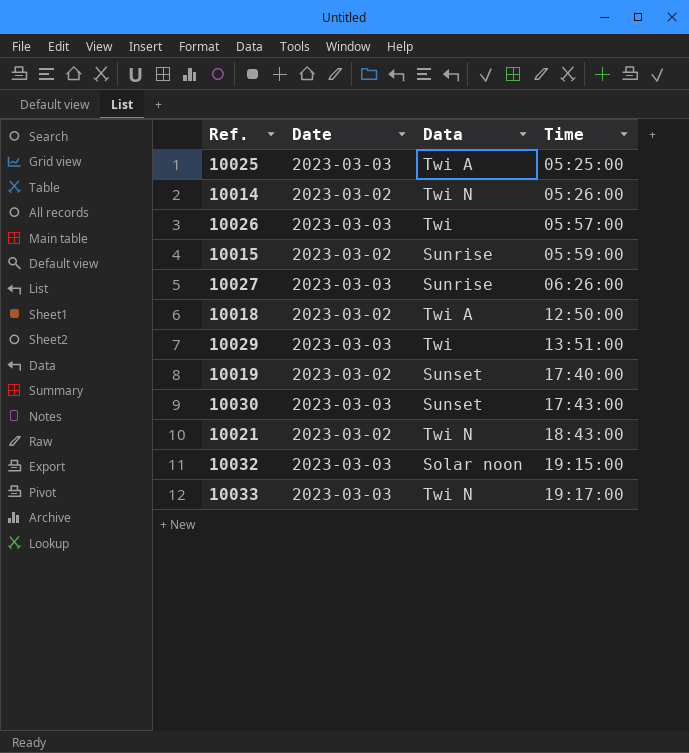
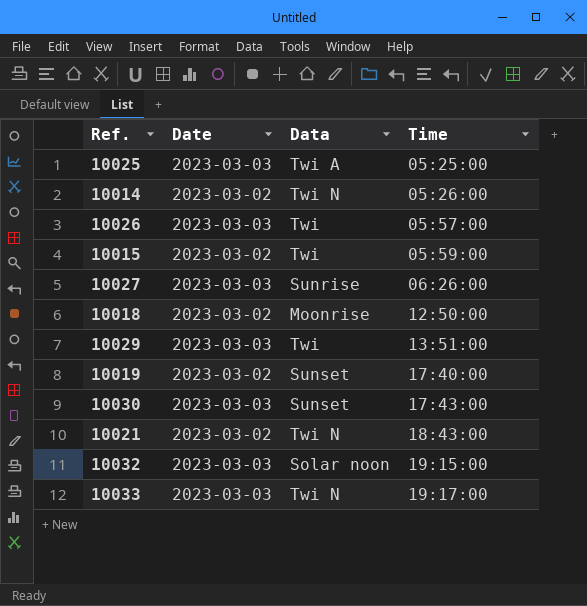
10015 | Data: Sunrise -> Twi
10018 | Data: Twi A -> Moonrise

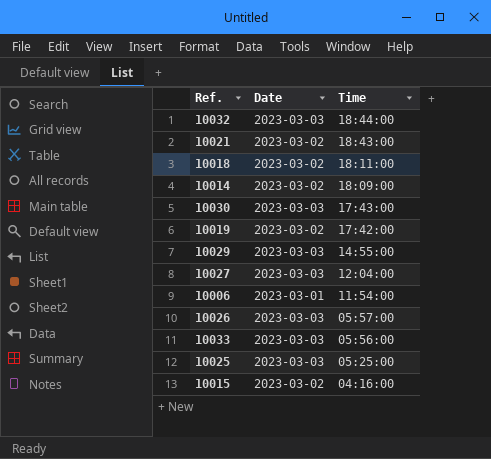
row order: Time ascending -> Time descending
column Data | position: 3 -> none
10032 | Time: 19:15:00 -> 18:44:00
10018 | Time: 12:50:00 -> 18:11:00
10014 | Time: 05:26:00 -> 18:09:00
10019 | Time: 17:40:00 -> 17:42:00
10029 | Time: 13:51:00 -> 14:55:00
10027 | Time: 06:26:00 -> 12:04:00
row 10006: none -> 2023-03-01 | 11:54:00
10033 | Time: 19:17:00 -> 05:56:00
10015 | Time: 05:59:00 -> 04:16:00

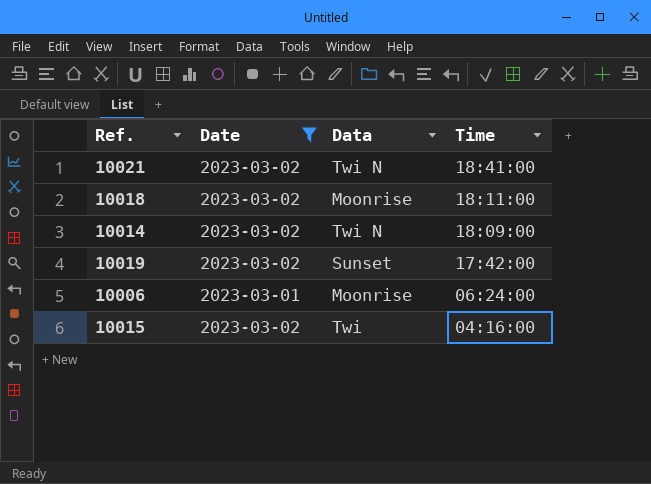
filter: none -> Date != 2023-03-03
column Data | position: none -> 3
10021 | Time: 18:43:00 -> 18:41:00
10006 | Time: 11:54:00 -> 06:24:00

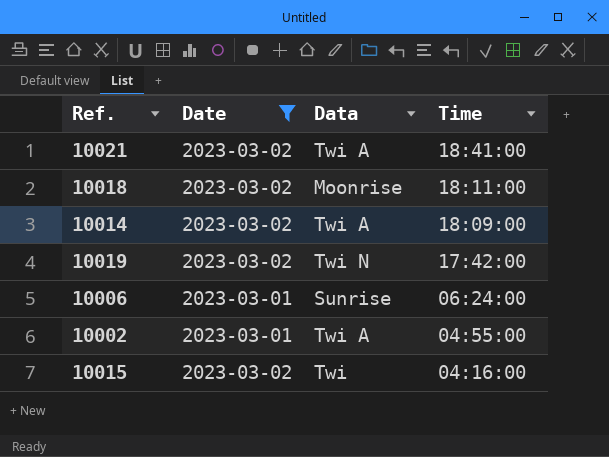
10021 | Data: Twi N -> Twi A
10014 | Data: Twi N -> Twi A
10019 | Data: Sunset -> Twi N
10006 | Data: Moonrise -> Sunrise
row 10002: none -> 2023-03-01 | Twi A | 04:55:00

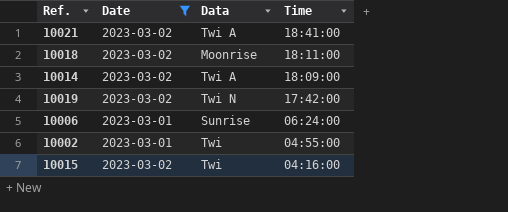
10002 | Data: Twi A -> Twi

